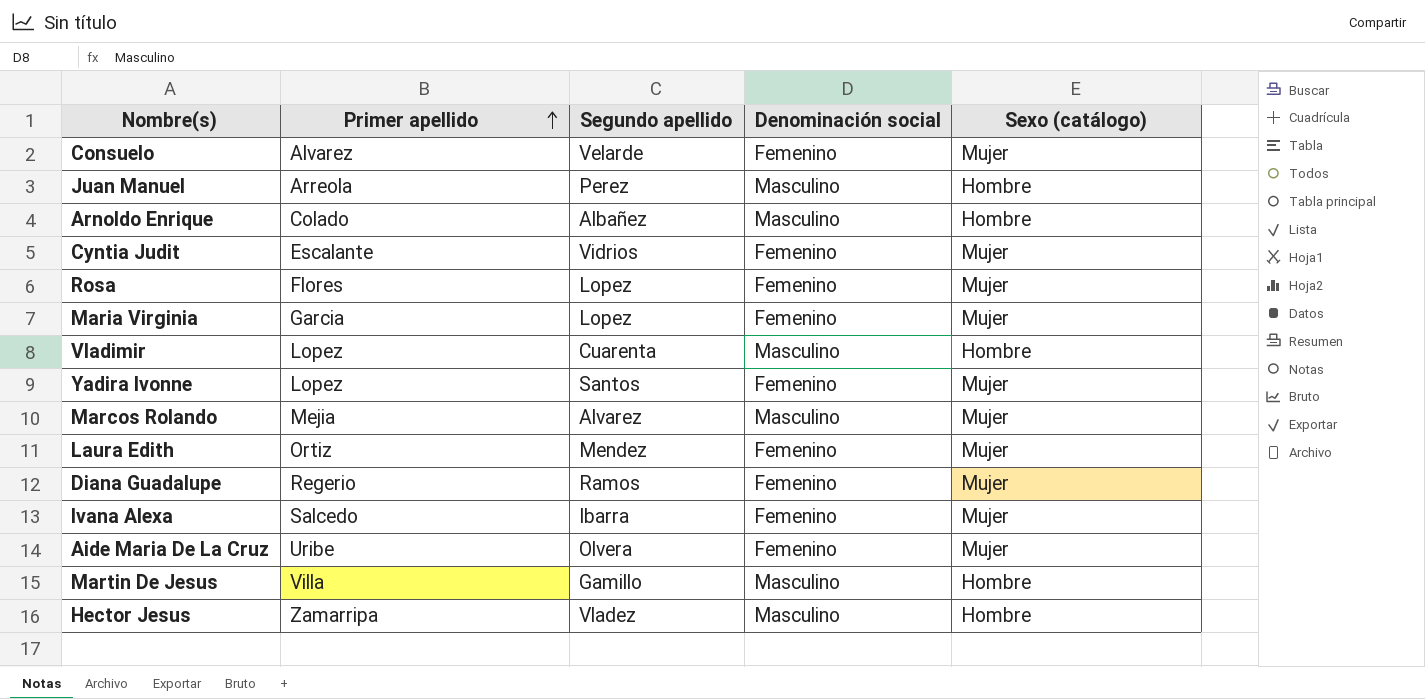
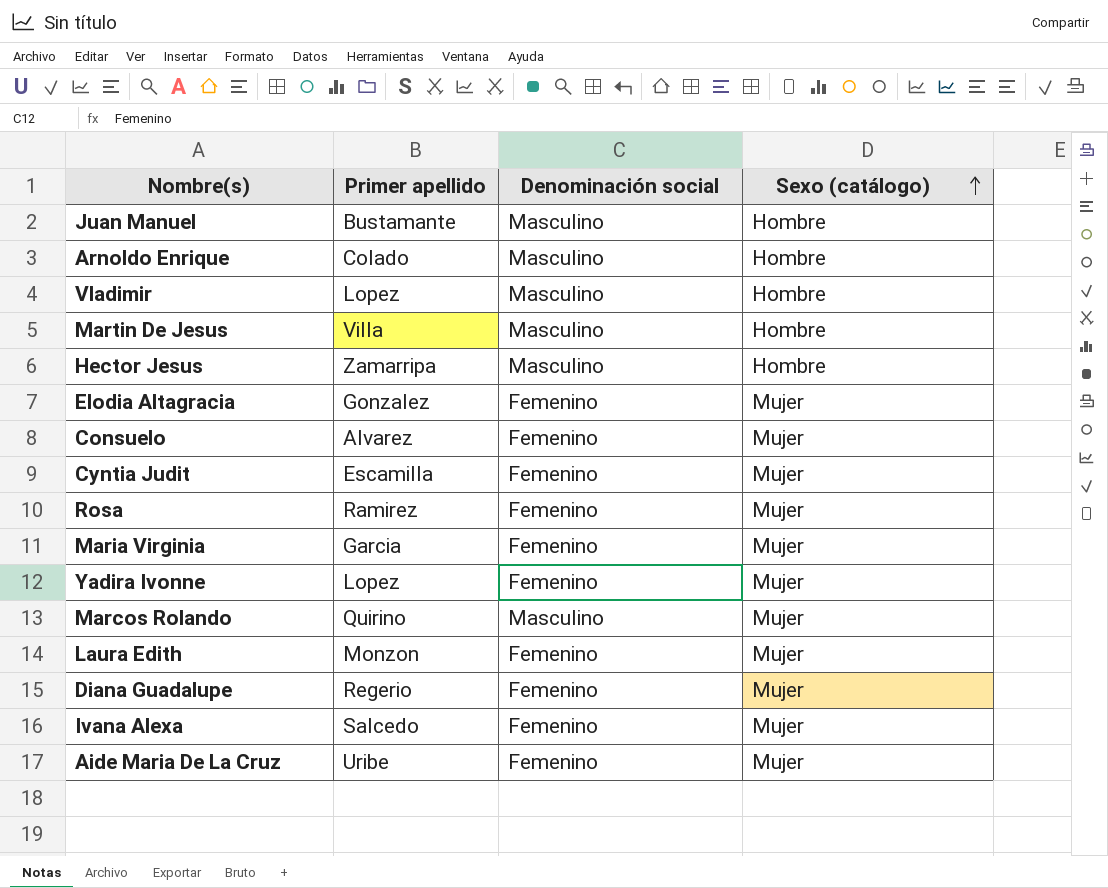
row order: Primer apellido ascending -> Sexo (catálogo) ascending
column Segundo apellido | position: 3 -> none
Juan Manuel | Primer apellido: Arreola -> Bustamante
row Elodia Altagracia: none -> Gonzalez | Femenino | Mujer
Cyntia Judit | Primer apellido: Escalante -> Escamilla
Rosa | Primer apellido: Flores -> Ramirez
Marcos Rolando | Primer apellido: Mejia -> Quirino
Laura Edith | Primer apellido: Ortiz -> Monzon

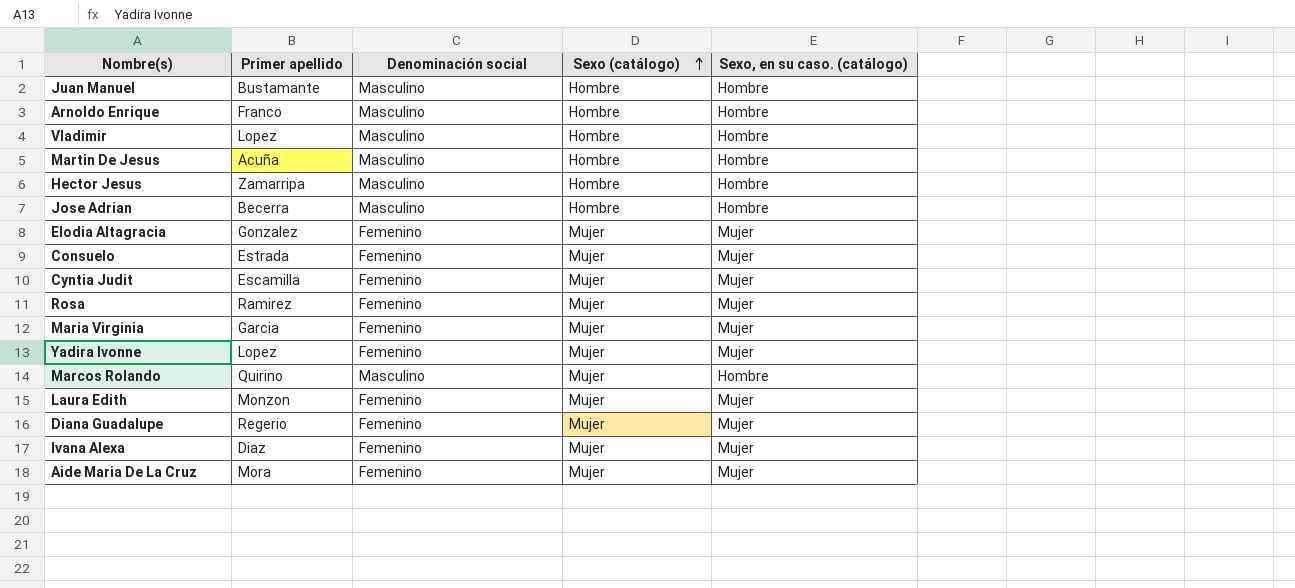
column Sexo, en su caso. (catálogo) | position: none -> 5
Arnoldo Enrique | Primer apellido: Colado -> Franco
Martin De Jesus | Primer apellido: Villa -> Acuña
row Jose Adrian: none -> Becerra | Masculino | Hombre | Hombre
Consuelo | Primer apellido: Alvarez -> Estrada
Ivana Alexa | Primer apellido: Salcedo -> Diaz
Aide Maria De La Cruz | Primer apellido: Uribe -> Mora

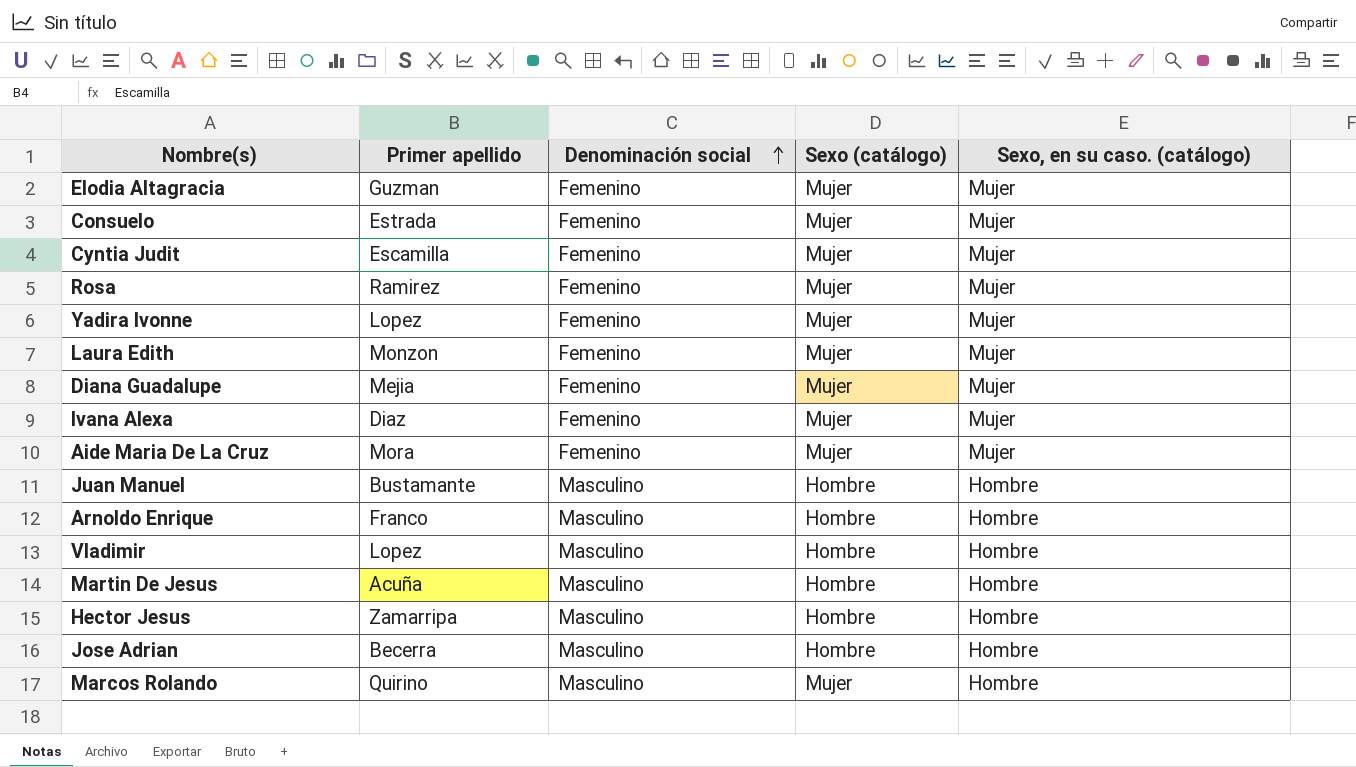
row order: Sexo (catálogo) ascending -> Denominación social ascending
row Maria Virginia: Garcia | Femenino | Mujer | Mujer -> none
Elodia Altagracia | Primer apellido: Gonzalez -> Guzman
Diana Guadalupe | Primer apellido: Regerio -> Mejia

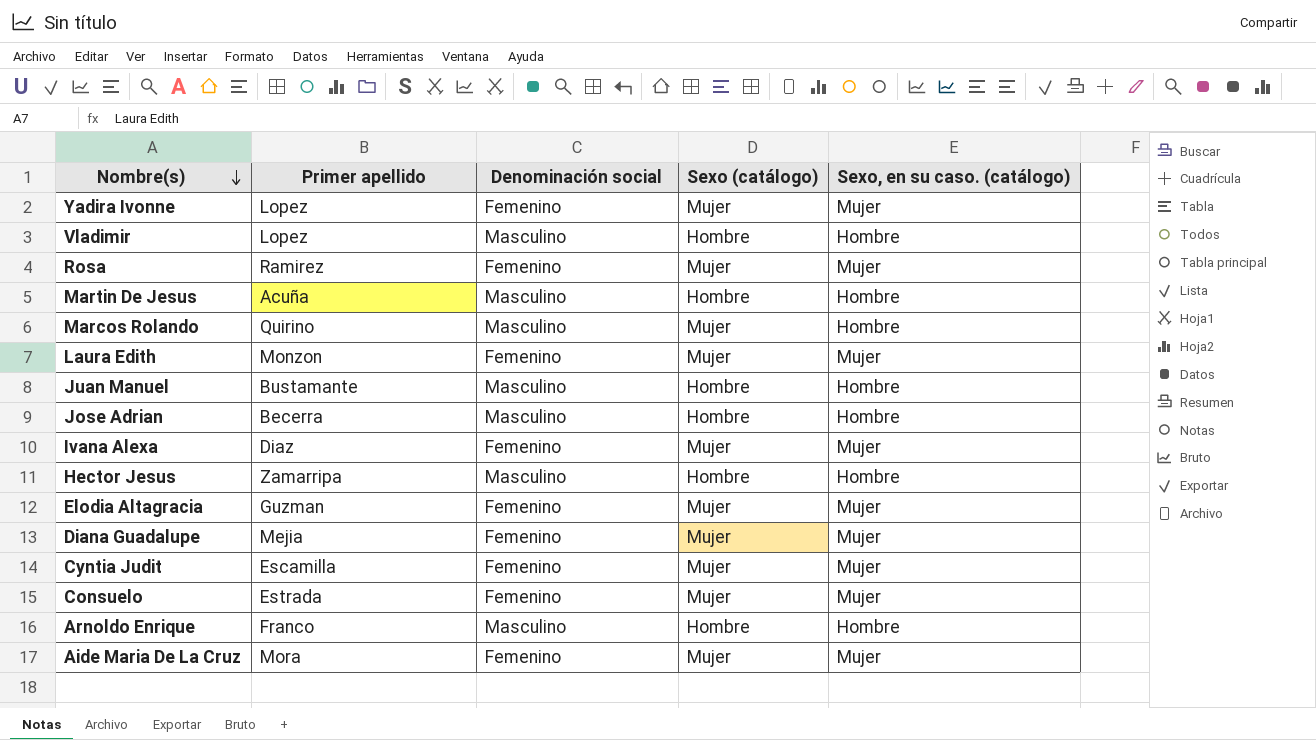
row order: Denominación social ascending -> Nombre(s) descending

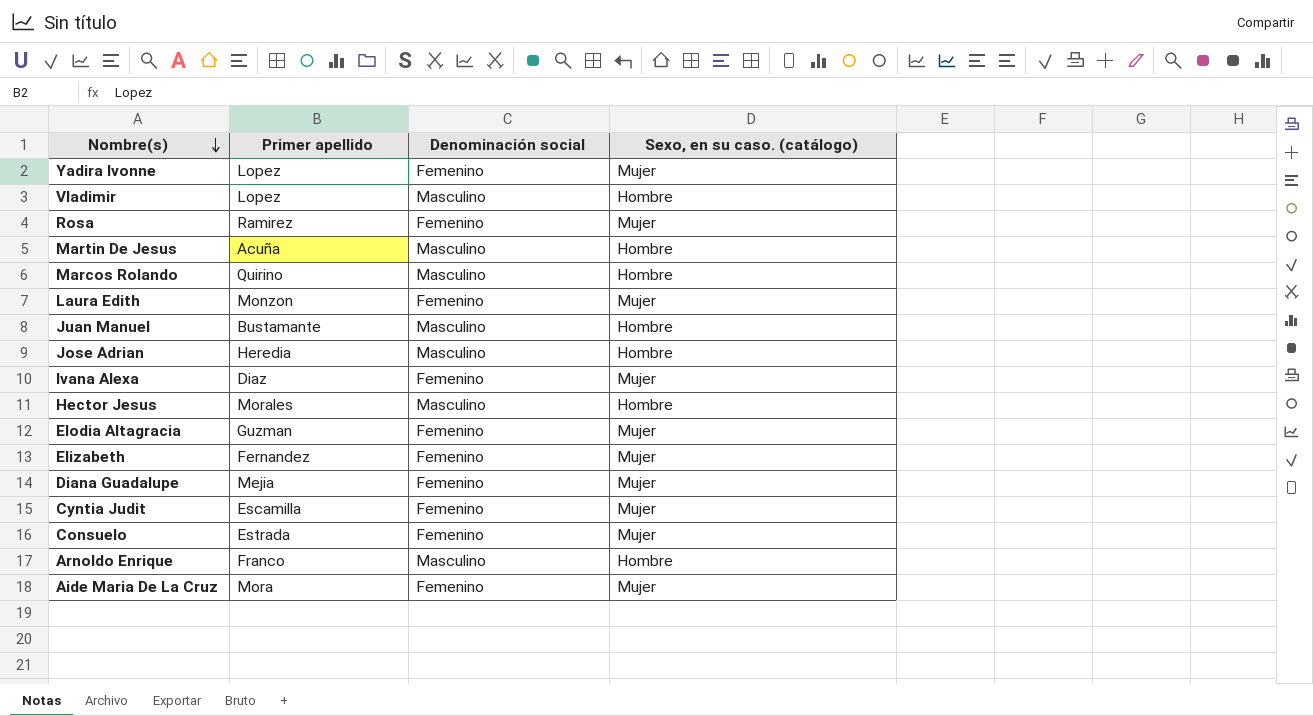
column Sexo (catálogo) | position: 4 -> none
Jose Adrian | Primer apellido: Becerra -> Heredia
Hector Jesus | Primer apellido: Zamarripa -> Morales
row Elizabeth: none -> Fernandez | Femenino | Mujer

